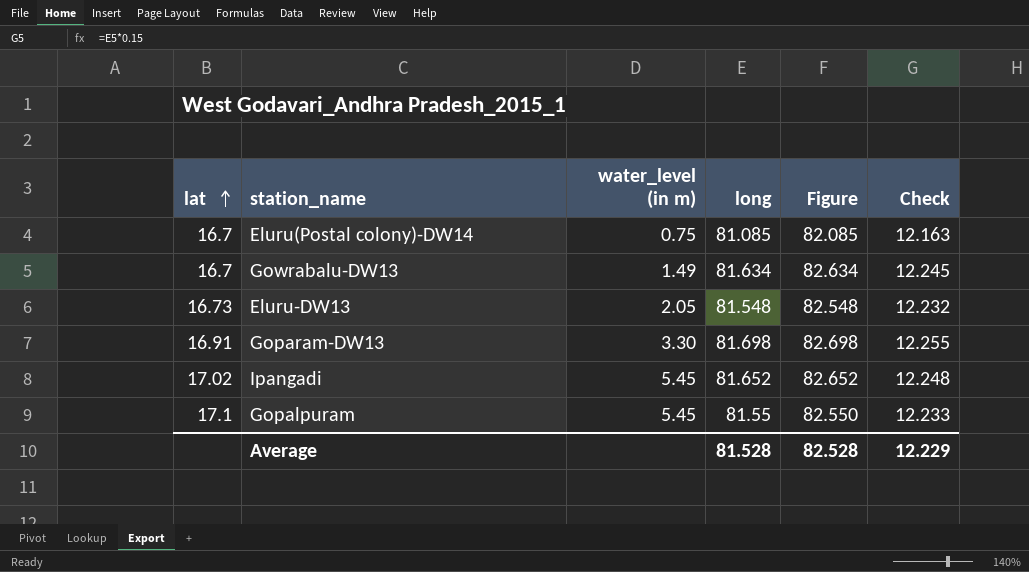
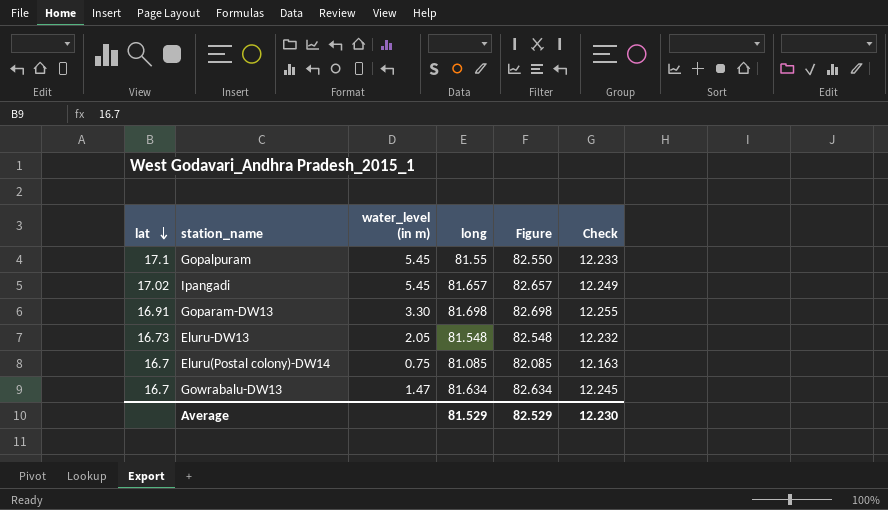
row order: lat ascending -> lat descending
Ipangadi | long: 81.652 -> 81.657
Ipangadi | Figure: 82.652 -> 82.657
Ipangadi | Check: 12.248 -> 12.249
Gowrabalu-DW13 | water_level (in m): 1.49 -> 1.47
Average | long: 81.528 -> 81.529
Average | Figure: 82.528 -> 82.529
Average | Check: 12.229 -> 12.230

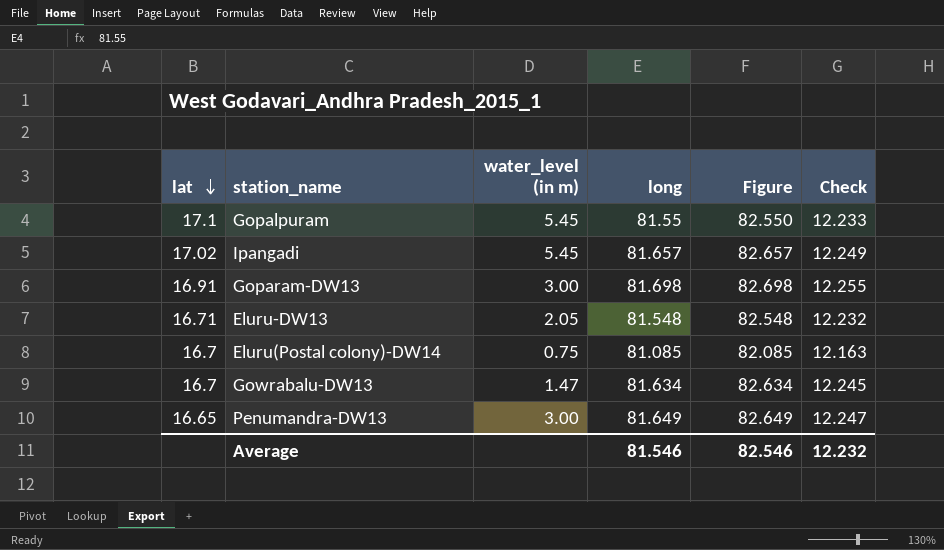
Goparam-DW13 | water_level (in m): 3.30 -> 3.00
Eluru-DW13 | lat: 16.73 -> 16.71
row Penumandra-DW13: none -> 16.65 | 3.00 | 81.649 | 82.649 | 12.247
Average | long: 81.529 -> 81.546
Average | Figure: 82.529 -> 82.546
Average | Check: 12.230 -> 12.232

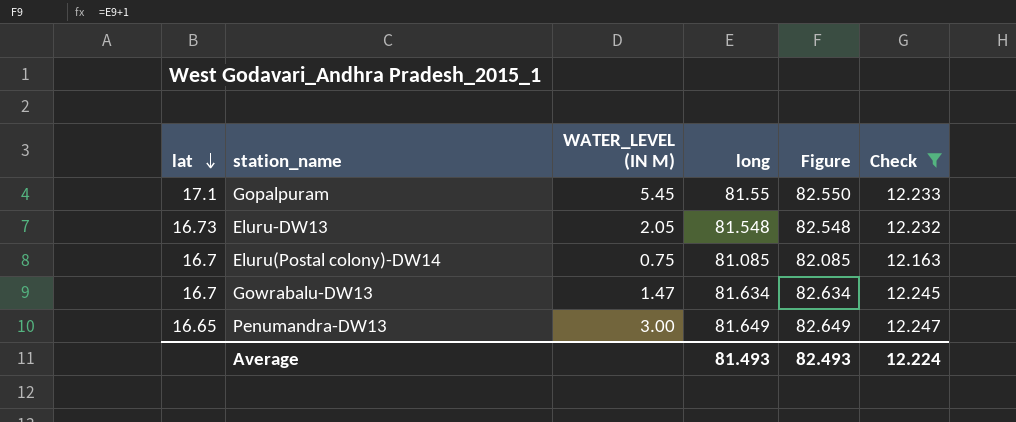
filter: none -> Check <= 12.247
column name: water_level (in m) -> WATER_LEVEL (IN M)
Eluru-DW13 | lat: 16.71 -> 16.73
Average | long: 81.546 -> 81.493
Average | Figure: 82.546 -> 82.493
Average | Check: 12.232 -> 12.224

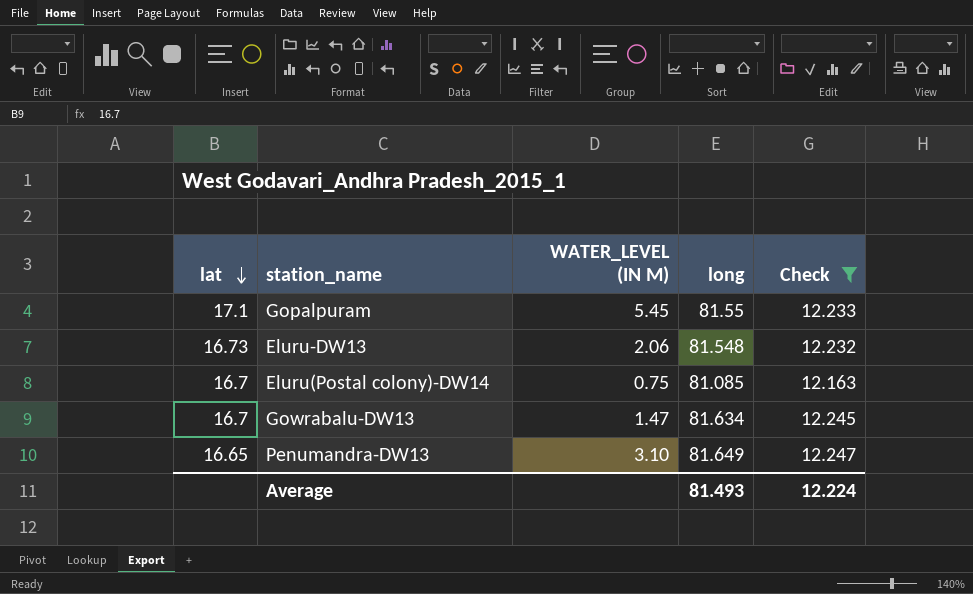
column Figure | formula: [long] + 1 -> none
Eluru-DW13 | WATER_LEVEL (IN M): 2.05 -> 2.06
Penumandra-DW13 | WATER_LEVEL (IN M): 3.00 -> 3.10

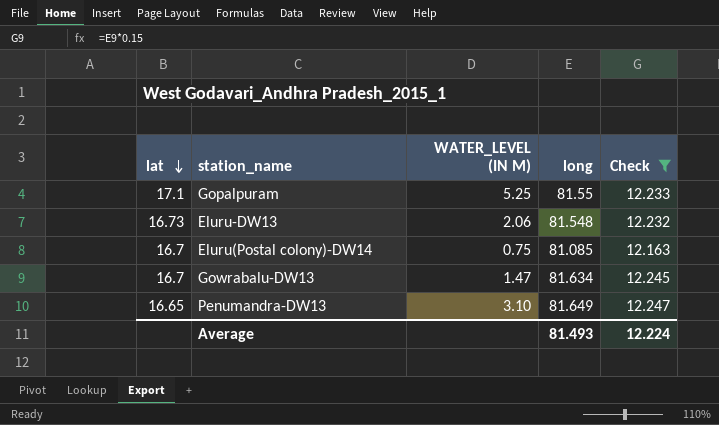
Gopalpuram | WATER_LEVEL (IN M): 5.45 -> 5.25

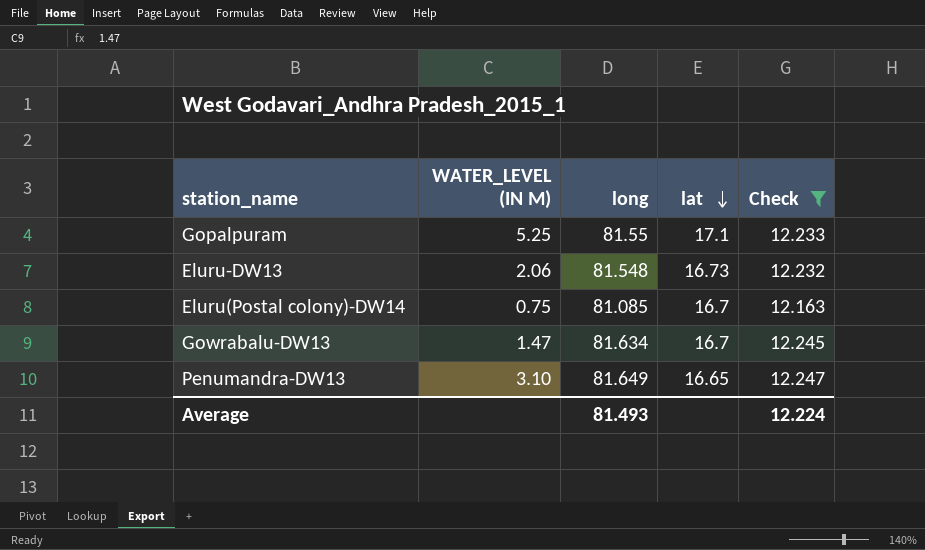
column lat | position: 1 -> 4

